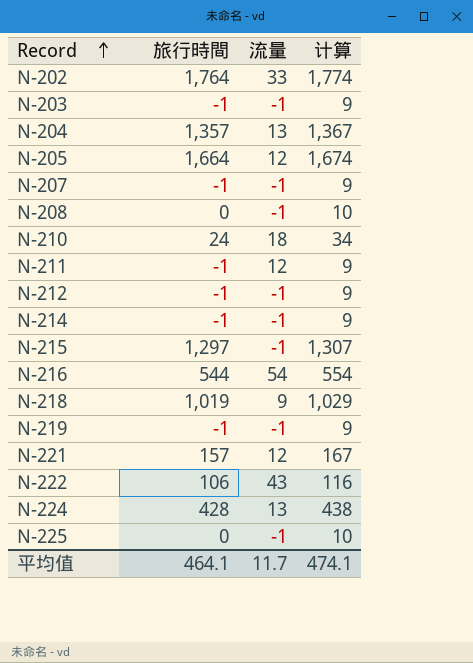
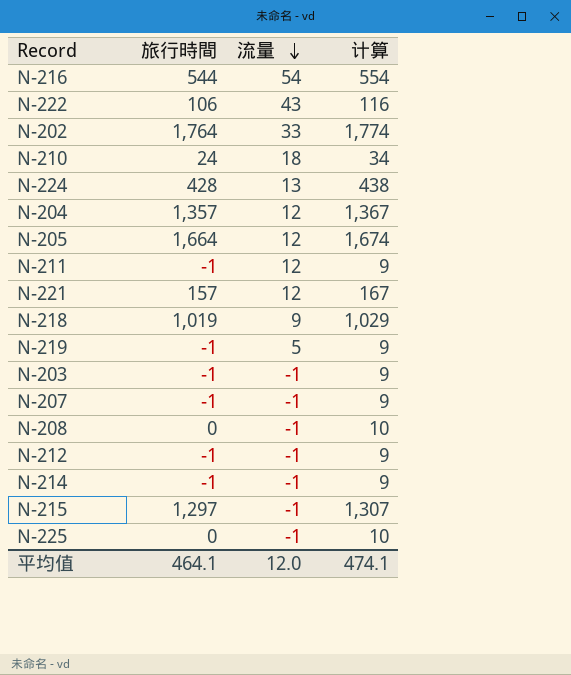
row order: Record ascending -> 流量 descending
N-204 | 流量: 13 -> 12
N-219 | 流量: -1 -> 5
平均值 | 流量: 11.7 -> 12.0

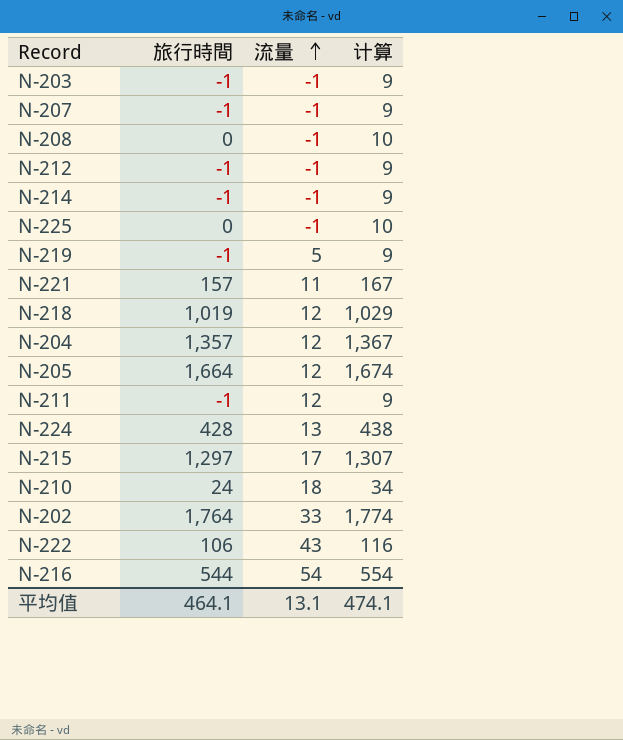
row order: 流量 descending -> 流量 ascending
N-221 | 流量: 12 -> 11
N-218 | 流量: 9 -> 12
N-215 | 流量: -1 -> 17
平均值 | 流量: 12.0 -> 13.1

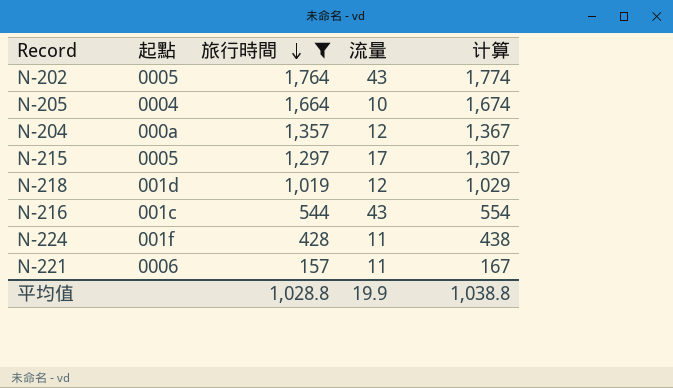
filter: none -> 旅行時間 >= 157
row order: 流量 ascending -> 旅行時間 descending
column 起點 | position: none -> 2
N-202 | 流量: 33 -> 43
N-205 | 流量: 12 -> 10
N-216 | 流量: 54 -> 43
N-224 | 流量: 13 -> 11
平均值 | 旅行時間: 464.1 -> 1,028.8
平均值 | 流量: 13.1 -> 19.9
平均值 | 计算: 474.1 -> 1,038.8

